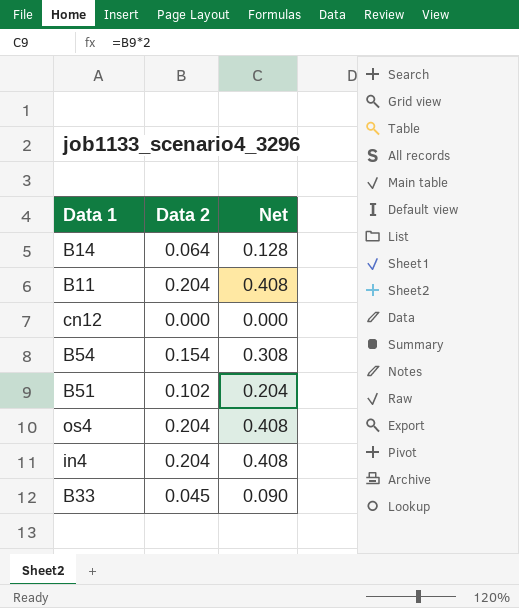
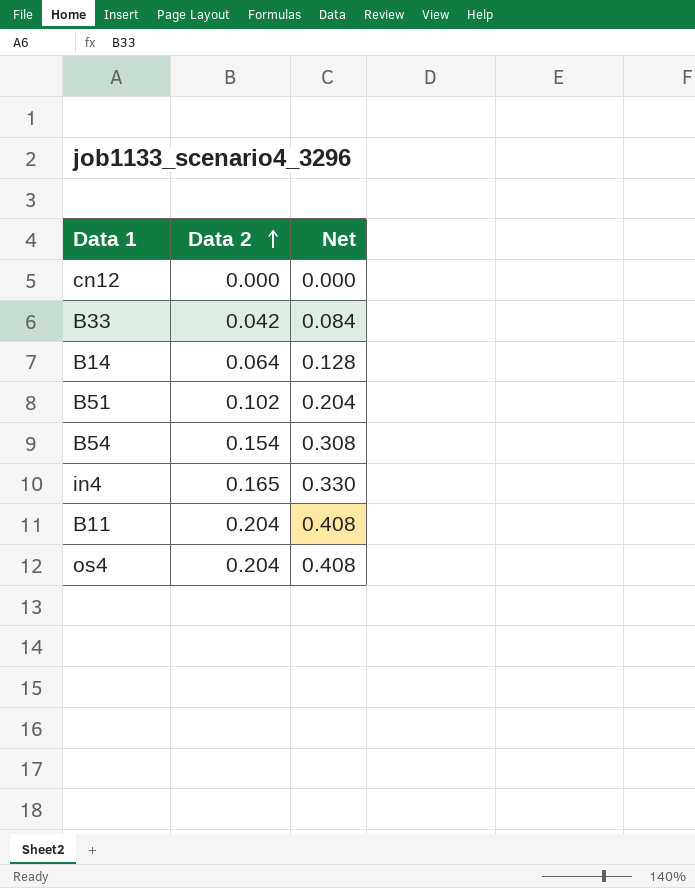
row order: none -> Data 2 ascending
B33 | Data 2: 0.045 -> 0.042
B33 | Net: 0.090 -> 0.084
in4 | Data 2: 0.204 -> 0.165
in4 | Net: 0.408 -> 0.330

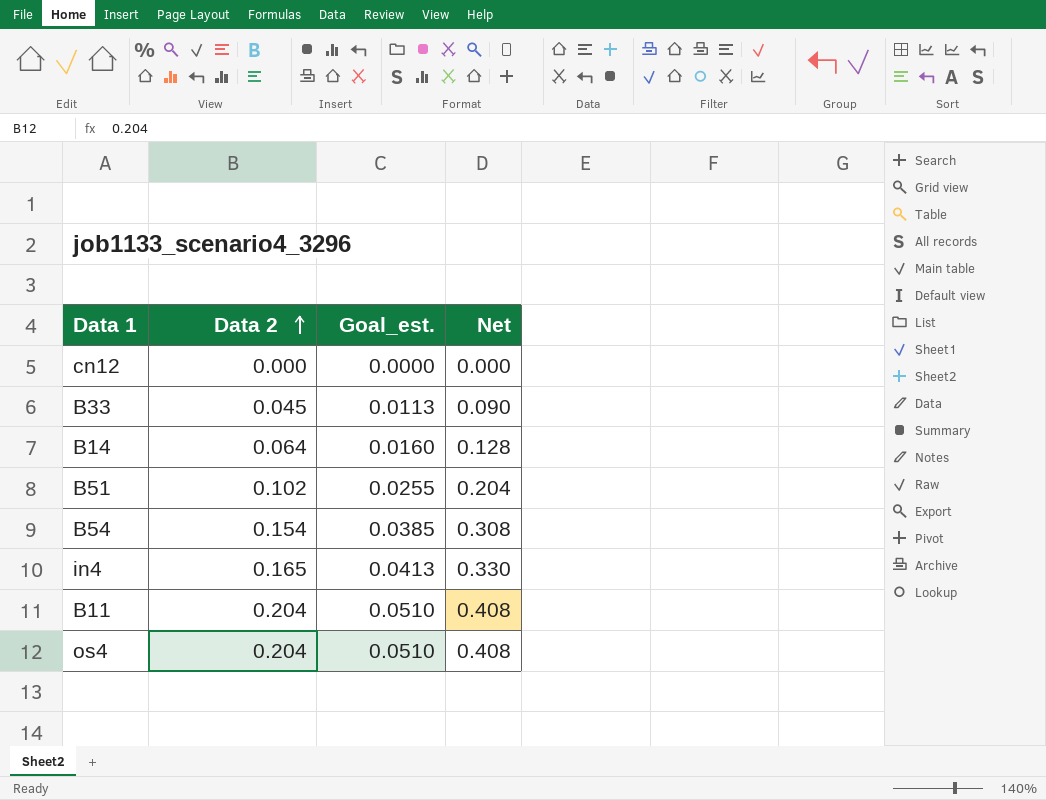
column Goal_est. | formula: none -> [Data 2] * 0.25
B33 | Data 2: 0.042 -> 0.045
B33 | Net: 0.084 -> 0.090

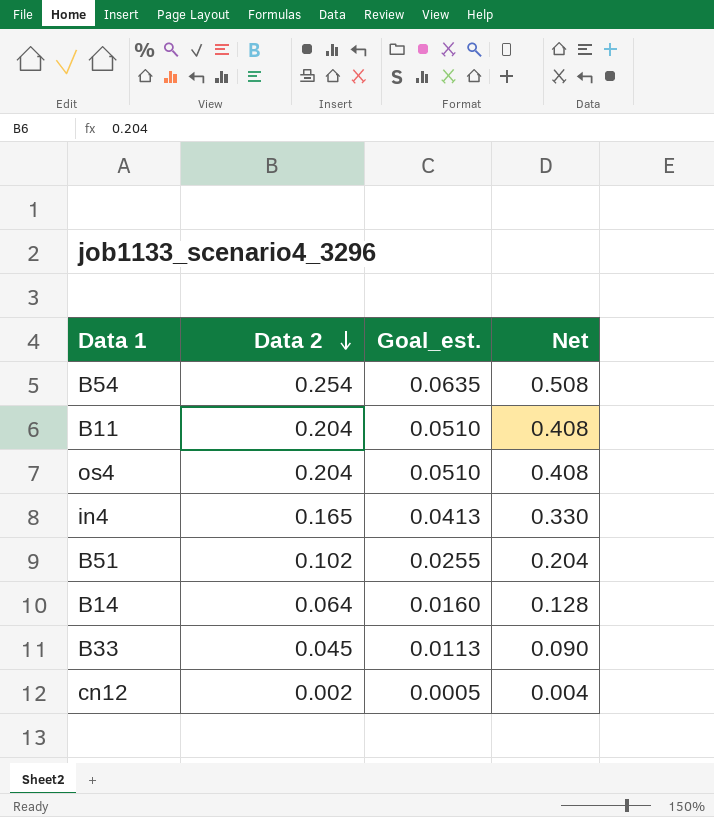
row order: Data 2 ascending -> Data 2 descending
B54 | Data 2: 0.154 -> 0.254
B54 | Goal_est.: 0.0385 -> 0.0635
B54 | Net: 0.308 -> 0.508
cn12 | Data 2: 0.000 -> 0.002
cn12 | Goal_est.: 0.0000 -> 0.0005
cn12 | Net: 0.000 -> 0.004

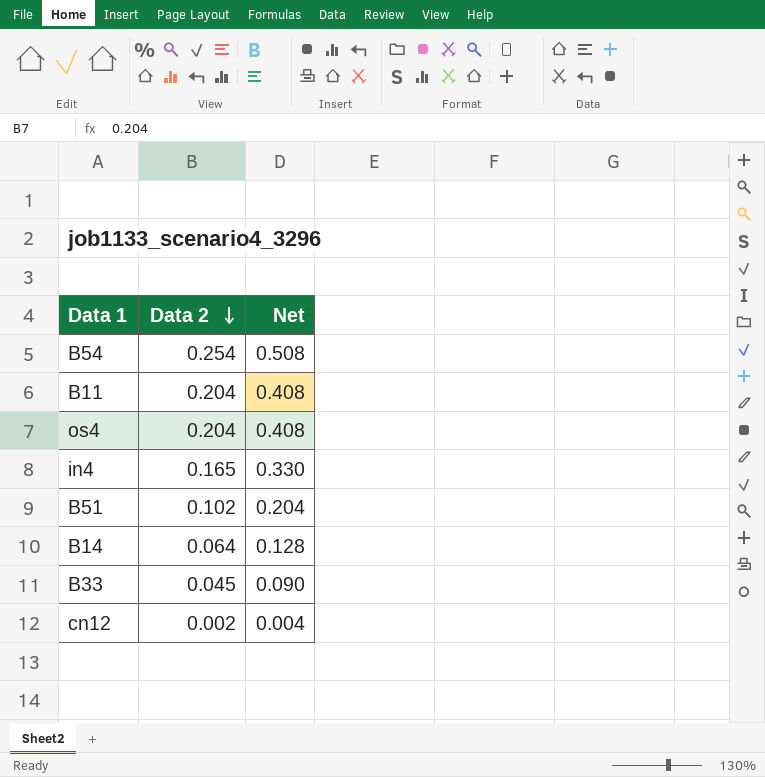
column Goal_est. | formula: [Data 2] * 0.25 -> none

